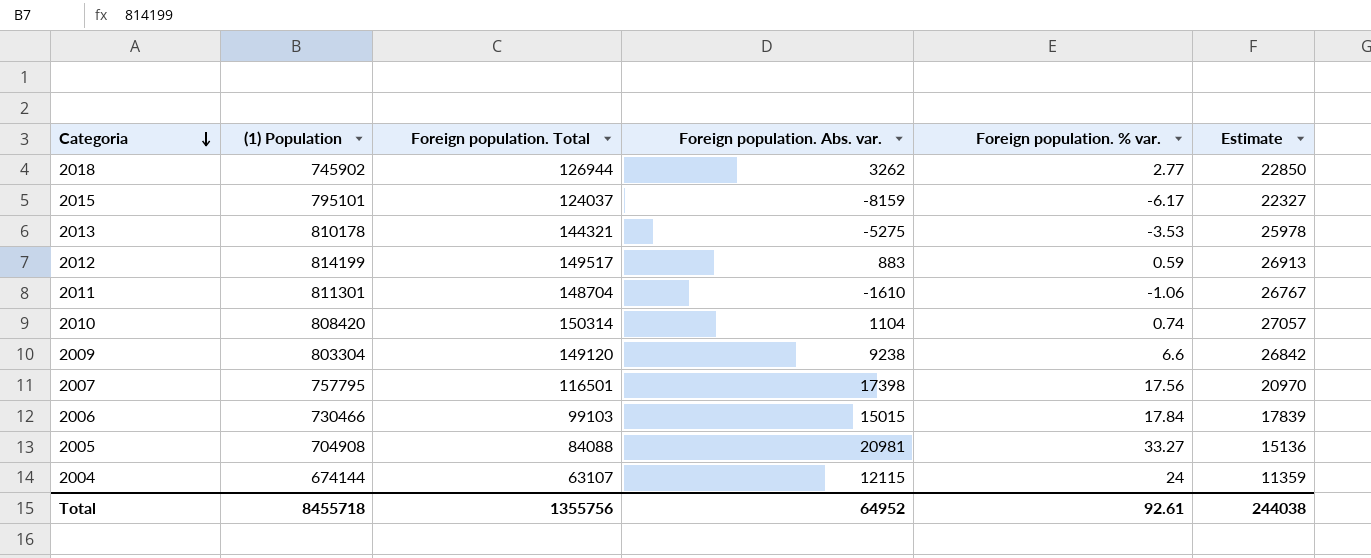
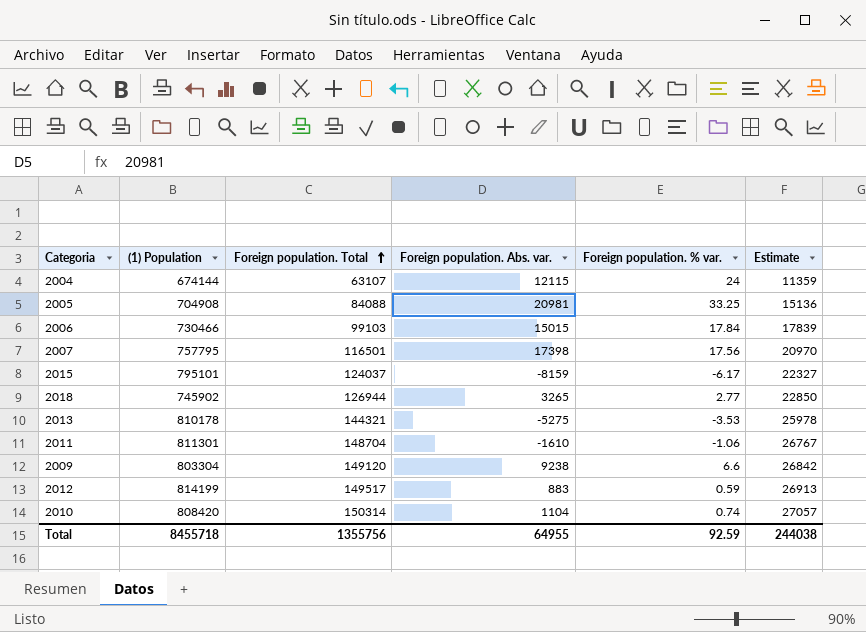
row order: Categoria descending -> Foreign population. Total ascending
2005 | Foreign population. % var.: 33.27 -> 33.25
2018 | Foreign population. Abs. var.: 3262 -> 3265
Total | Foreign population. Abs. var.: 64952 -> 64955
Total | Foreign population. % var.: 92.61 -> 92.59

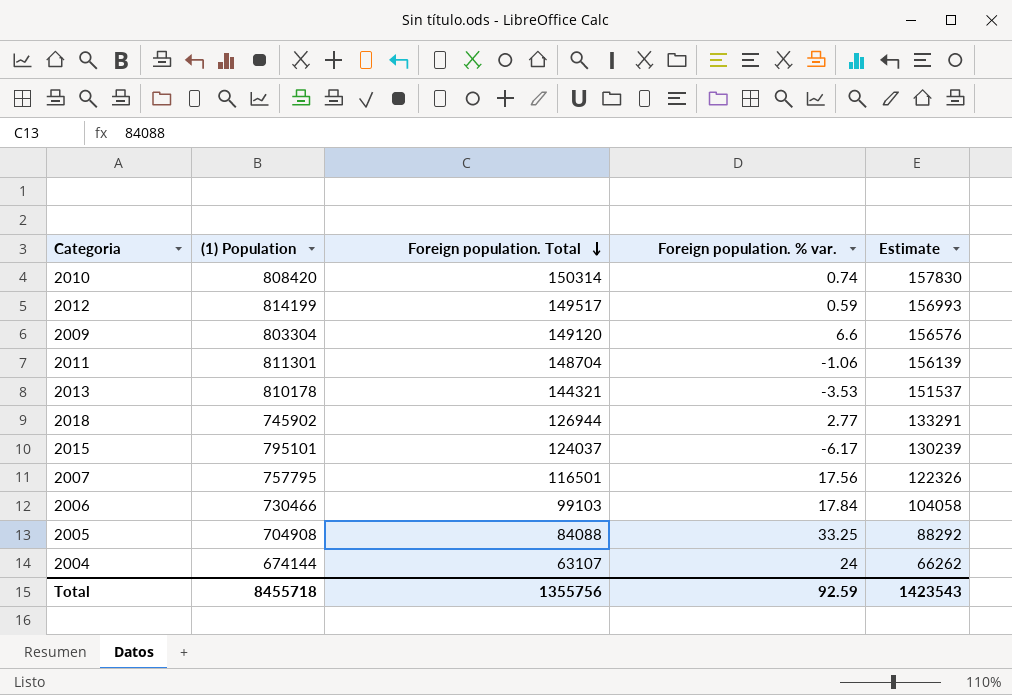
row order: Foreign population. Total ascending -> Foreign population. Total descending
column Foreign population. Abs. var. | position: 4 -> none
column Estimate | formula: [Foreign population. Total] * 0.18 -> [Foreign population. Total] * 1.05
Total | Estimate: 244038 -> 1423543

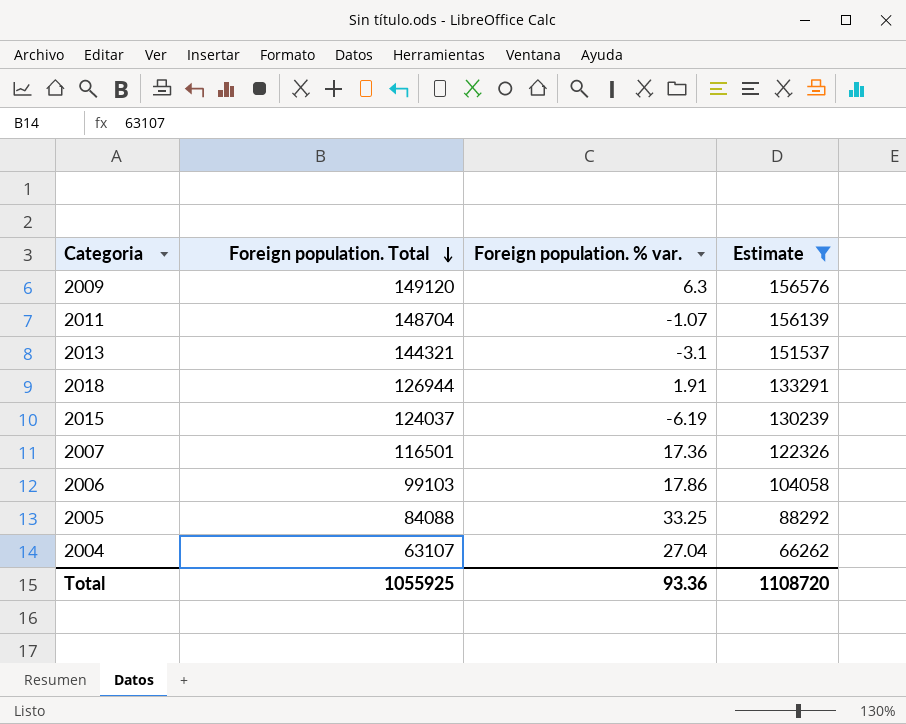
filter: none -> Estimate <= 156576
column (1) Population | position: 2 -> none
2009 | Foreign population. % var.: 6.6 -> 6.3
2011 | Foreign population. % var.: -1.06 -> -1.07
2013 | Foreign population. % var.: -3.53 -> -3.1
2018 | Foreign population. % var.: 2.77 -> 1.91
2015 | Foreign population. % var.: -6.17 -> -6.19
2007 | Foreign population. % var.: 17.56 -> 17.36
2006 | Foreign population. % var.: 17.84 -> 17.86
2004 | Foreign population. % var.: 24 -> 27.04
Total | Foreign population. Total: 1355756 -> 1055925
Total | Foreign population. % var.: 92.59 -> 93.36
Total | Estimate: 1423543 -> 1108720

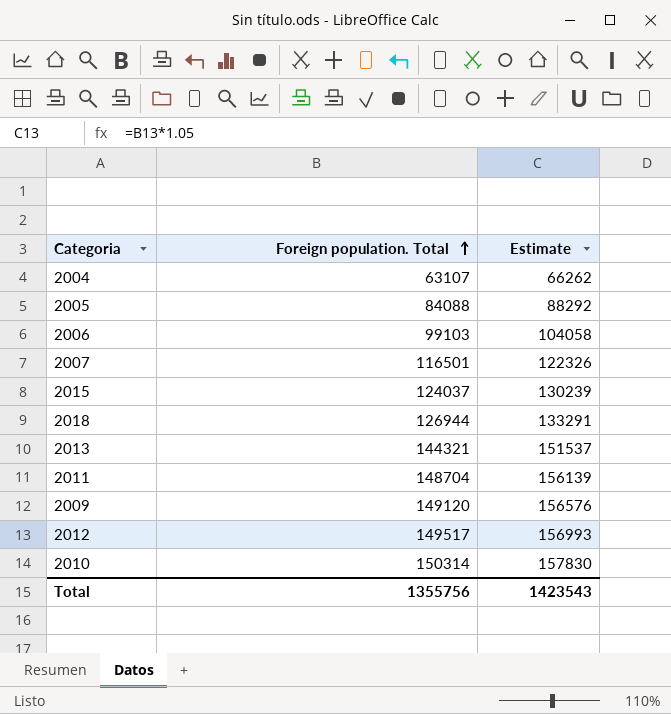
filter: Estimate <= 156576 -> none
row order: Foreign population. Total descending -> Foreign population. Total ascending
column Foreign population. % var. | position: 3 -> none
Total | Foreign population. Total: 1055925 -> 1355756
Total | Estimate: 1108720 -> 1423543

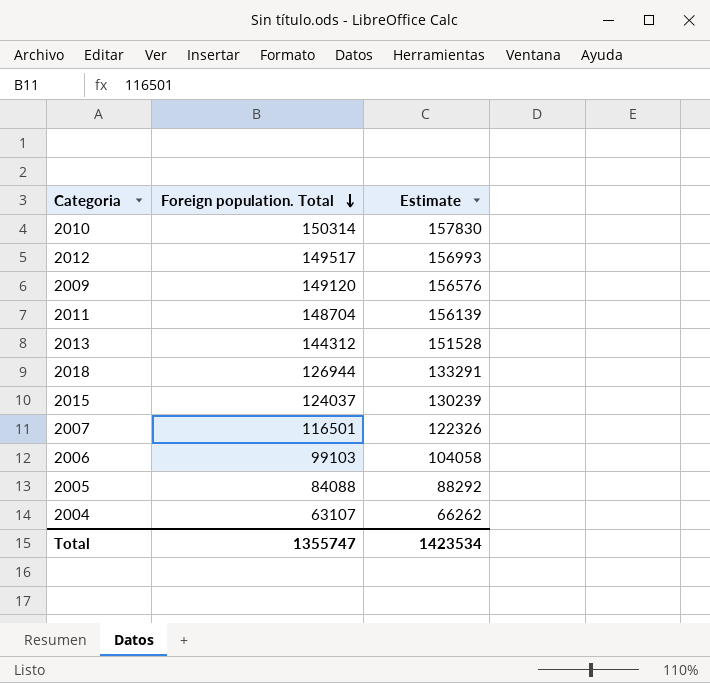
row order: Foreign population. Total ascending -> Foreign population. Total descending
2013 | Foreign population. Total: 144321 -> 144312
2013 | Estimate: 151537 -> 151528
Total | Foreign population. Total: 1355756 -> 1355747
Total | Estimate: 1423543 -> 1423534

